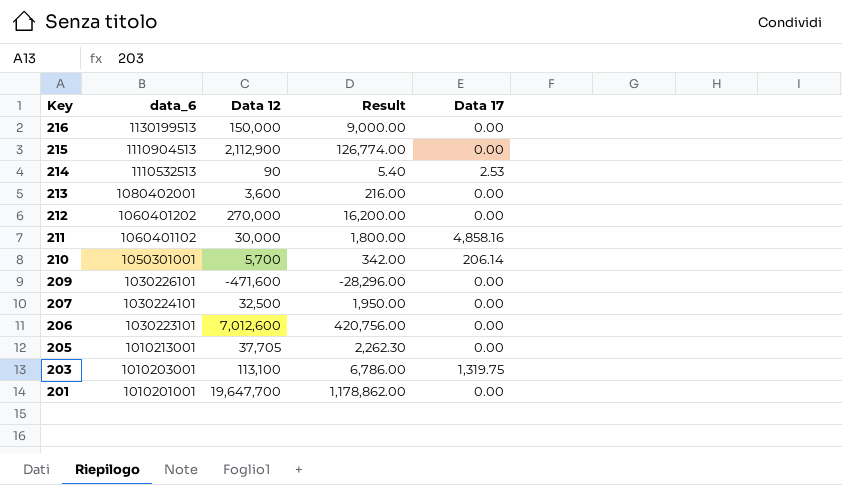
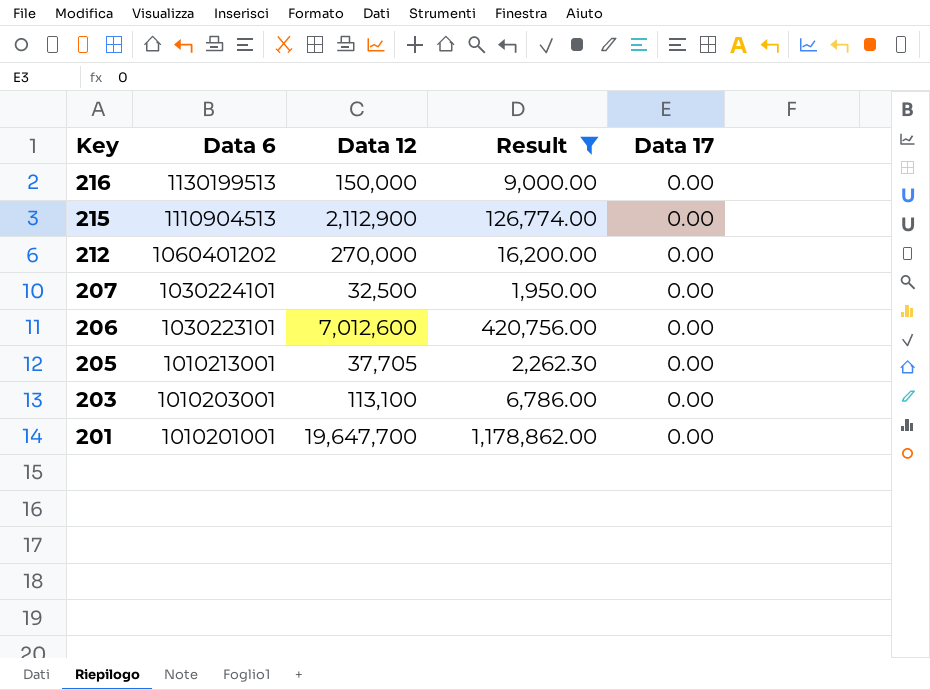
filter: none -> Result >= 1,950.00
column name: data_6 -> Data 6
203 | Data 17: 1,319.75 -> 0.00

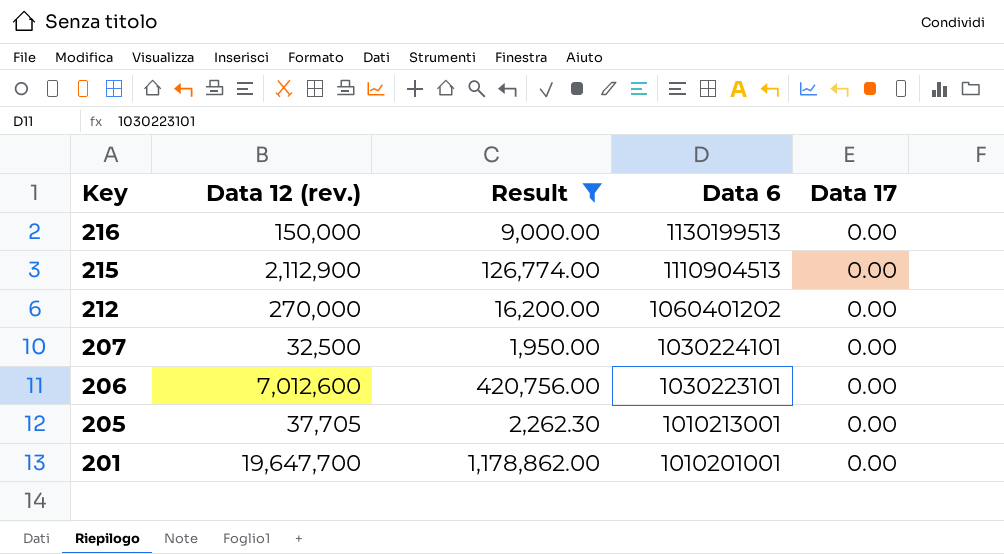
column name: Data 12 -> Data 12 (rev.)
column Data 6 | position: 2 -> 4
row 203: 1010203001 | 113,100 | 6,786.00 | 0.00 -> none

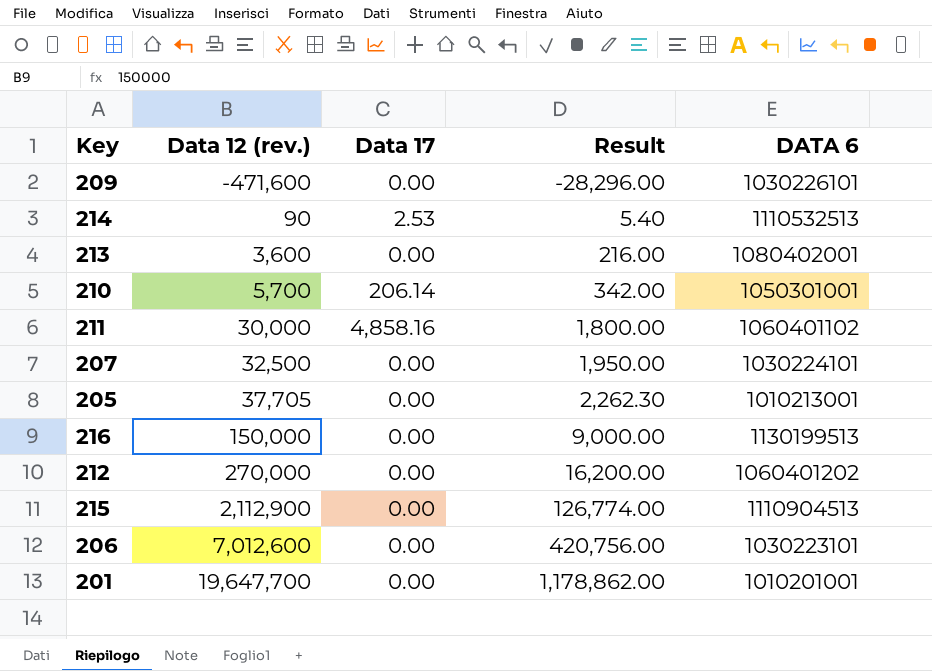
filter: Result >= 1,950.00 -> none
row order: Key descending -> Data 12 (rev.) ascending
column Data 17 | position: 5 -> 3
column name: Data 6 -> DATA 6

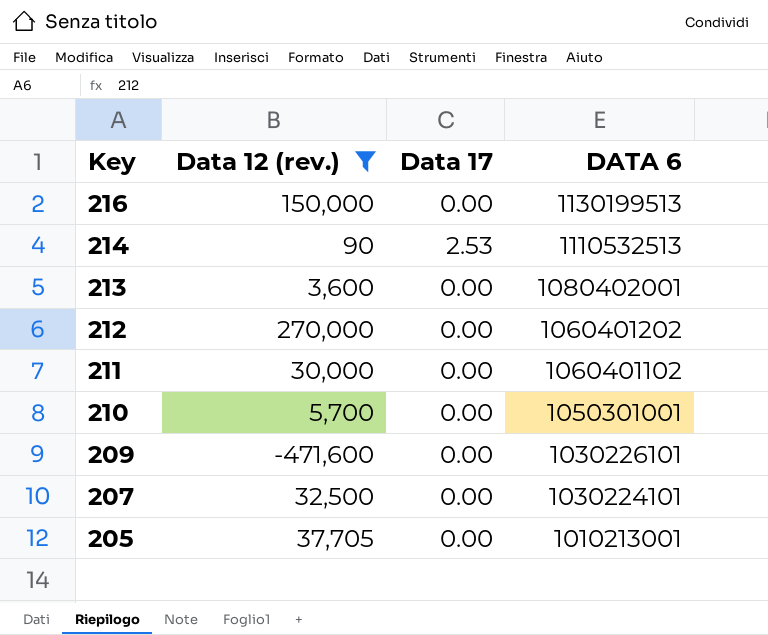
filter: none -> Data 12 (rev.) <= 270,000
row order: Data 12 (rev.) ascending -> Key descending
column Result | formula: [Data 12 (rev.)] * 0.06 -> none
211 | Data 17: 4,858.16 -> 0.00
210 | Data 17: 206.14 -> 0.00

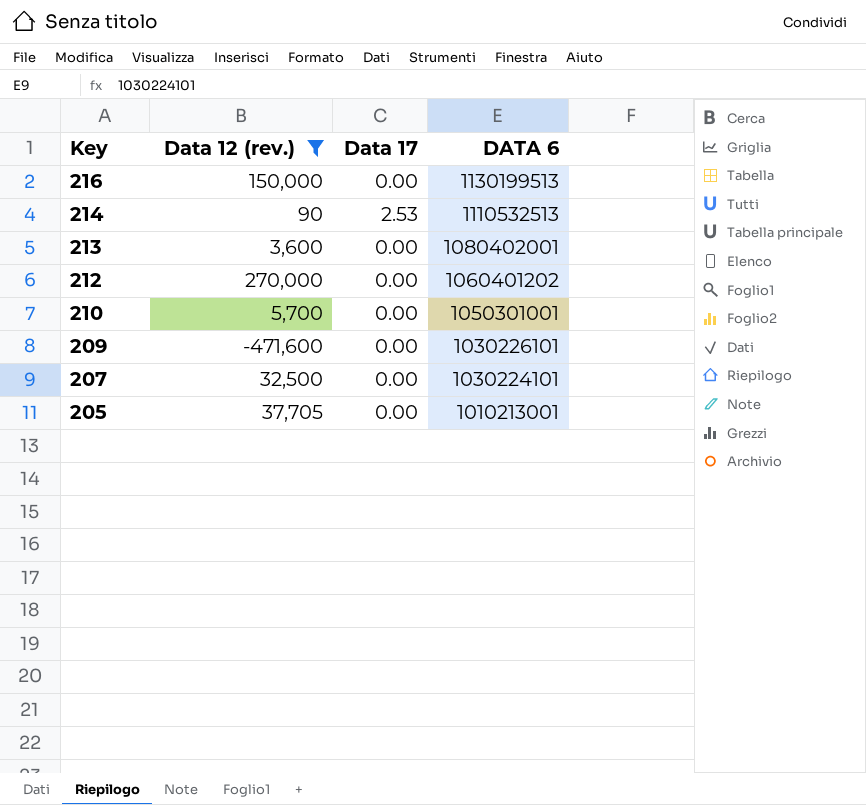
row 211: 30,000 | 0.00 | 1060401102 -> none

